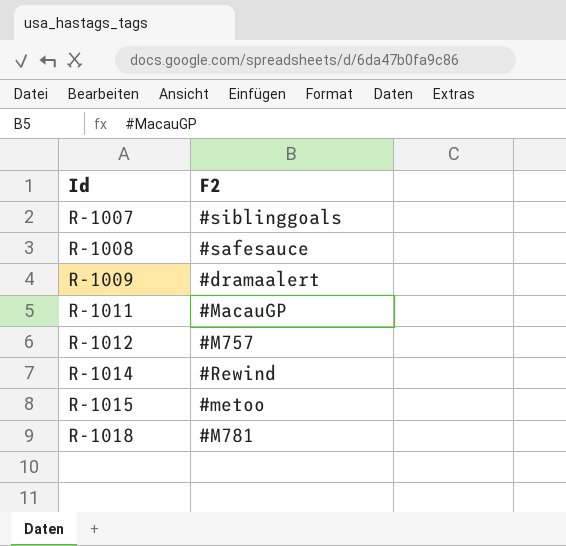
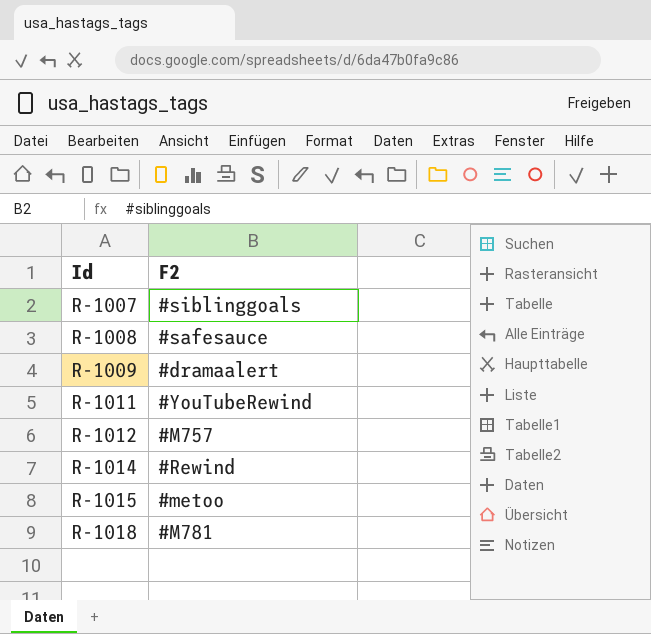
R-1011 | F2: #MacauGP -> #YouTubeRewind

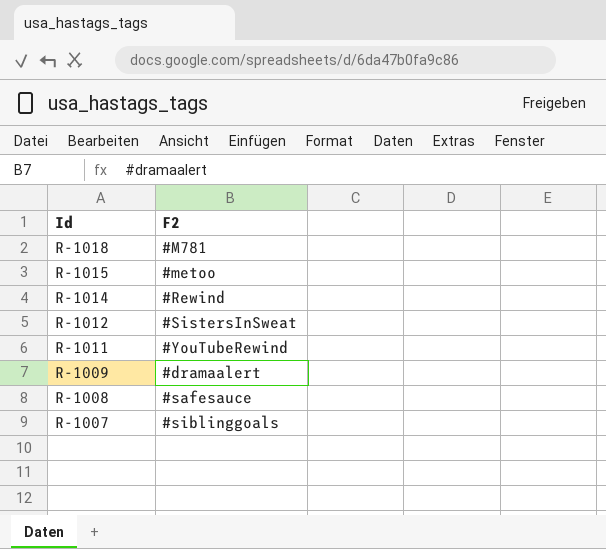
row order: Id ascending -> Id descending
R-1012 | F2: #M757 -> #SistersInSweat

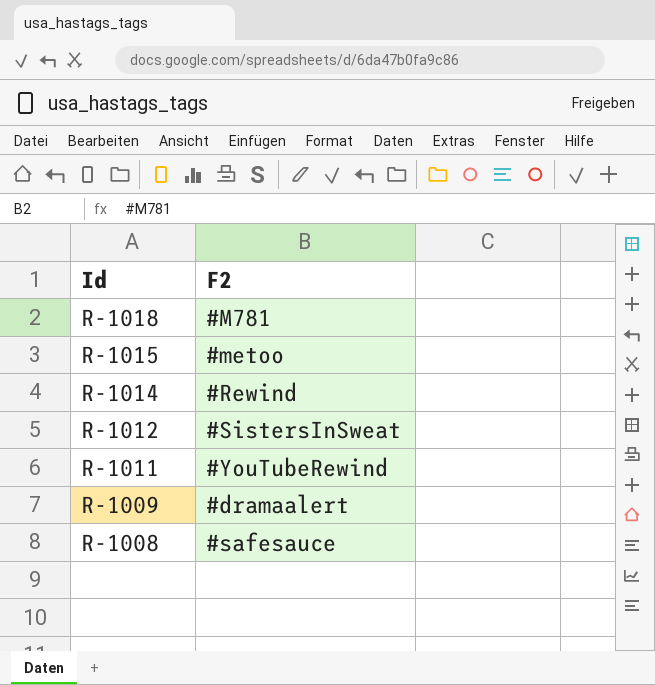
row R-1007: #siblinggoals -> none

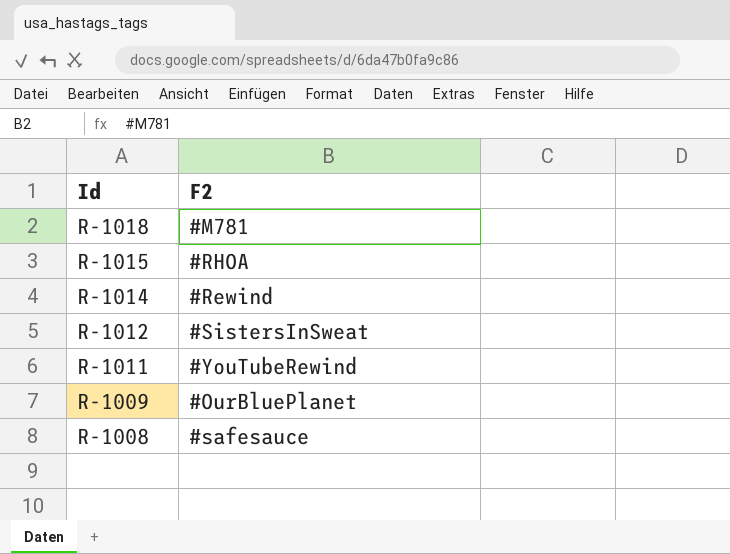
R-1015 | F2: #metoo -> #RHOA
R-1009 | F2: #dramaalert -> #OurBluePlanet

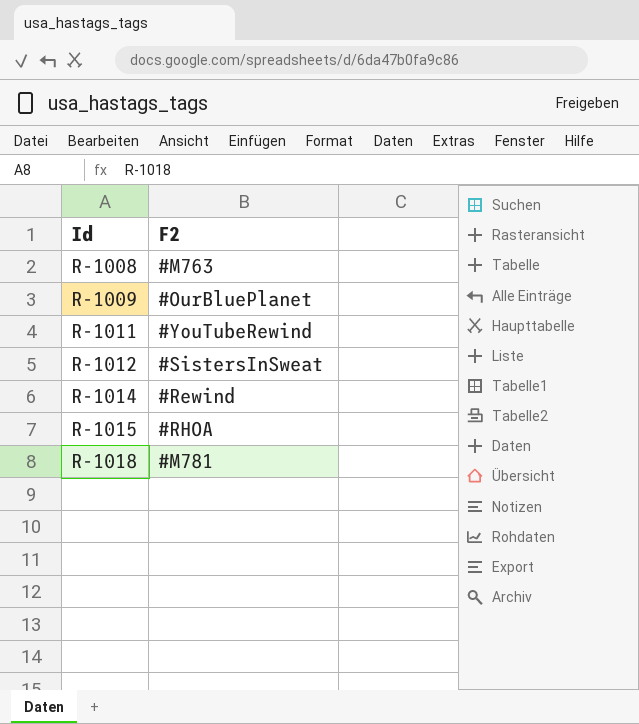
row order: Id descending -> Id ascending
R-1008 | F2: #safesauce -> #M763

